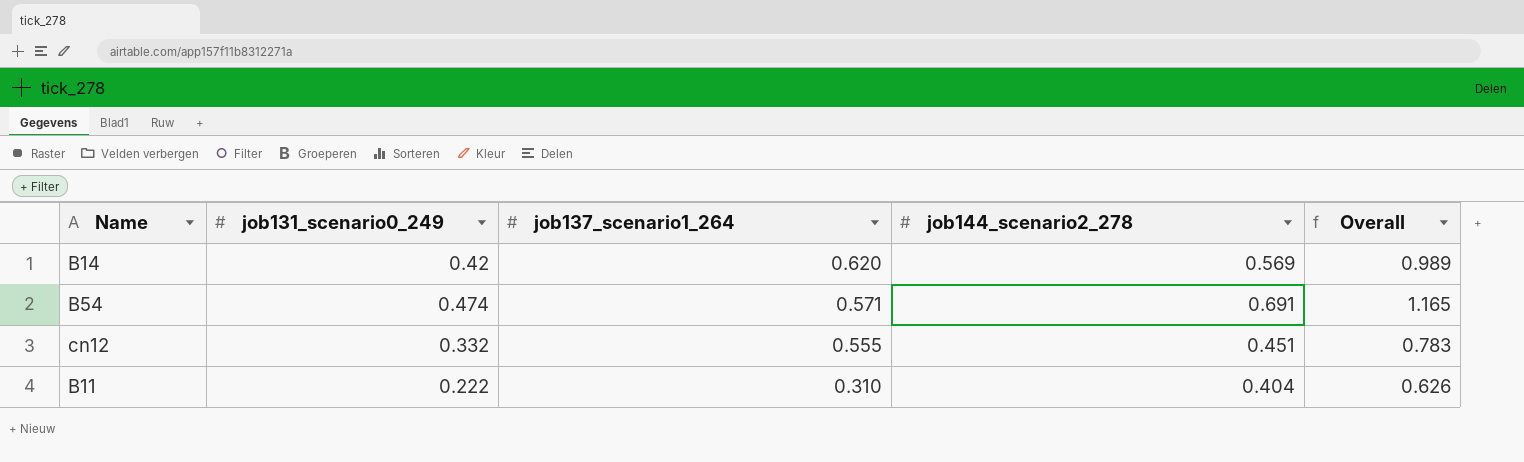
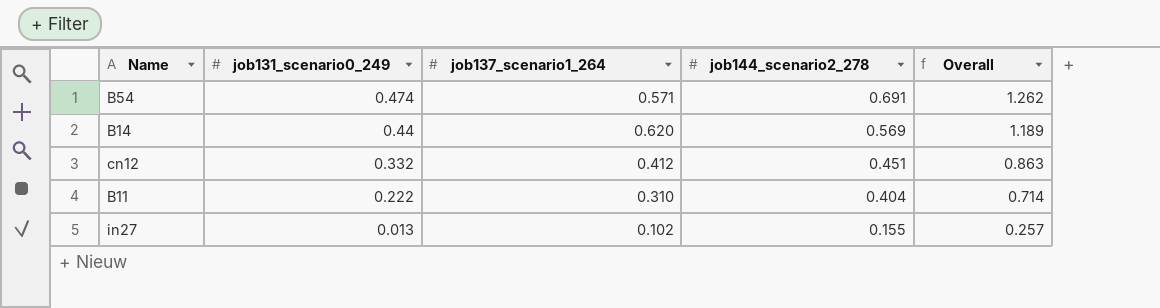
row order: job137_scenario1_264 descending -> job131_scenario0_249 descending
column Overall | formula: [job131_scenario0_249] + [job144_scenario2_278] -> [job137_scenario1_264] + [job144_scenario2_278]
B14 | job131_scenario0_249: 0.42 -> 0.44
cn12 | job137_scenario1_264: 0.555 -> 0.412
row in27: none -> 0.013 | 0.102 | 0.155 | 0.257

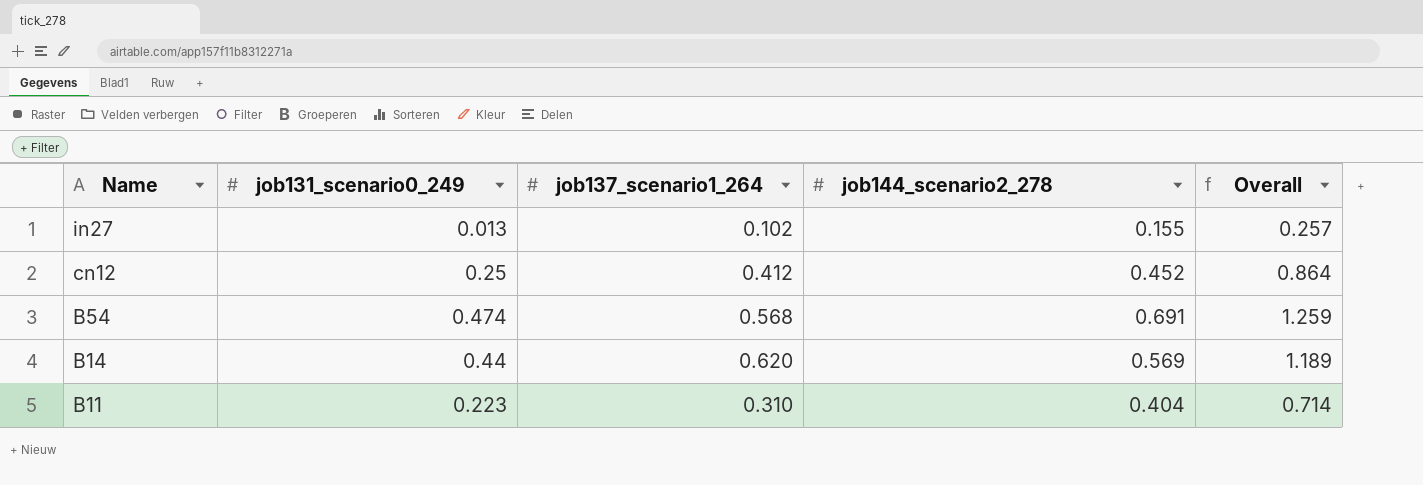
row order: job131_scenario0_249 descending -> Name descending
cn12 | job131_scenario0_249: 0.332 -> 0.25
cn12 | job144_scenario2_278: 0.451 -> 0.452
cn12 | Overall: 0.863 -> 0.864
B54 | job137_scenario1_264: 0.571 -> 0.568
B54 | Overall: 1.262 -> 1.259
B11 | job131_scenario0_249: 0.222 -> 0.223

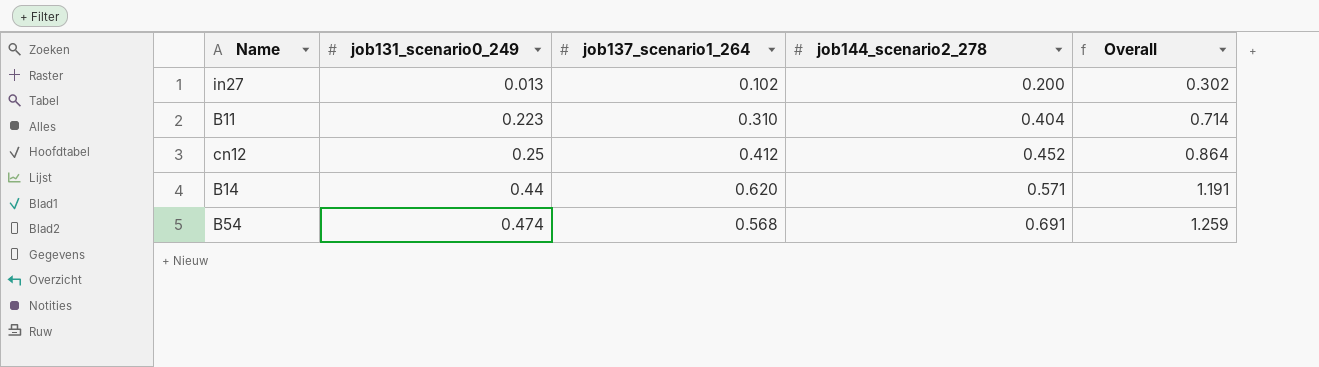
row order: Name descending -> job131_scenario0_249 ascending
in27 | job144_scenario2_278: 0.155 -> 0.200
in27 | Overall: 0.257 -> 0.302
B14 | job144_scenario2_278: 0.569 -> 0.571
B14 | Overall: 1.189 -> 1.191

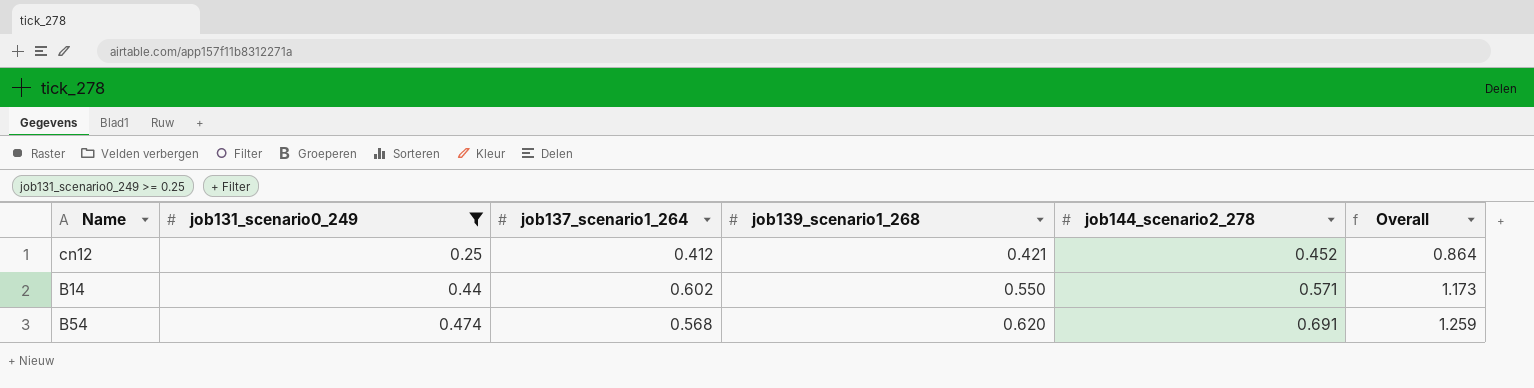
filter: none -> job131_scenario0_249 >= 0.25
column job139_scenario1_268 | position: none -> 4
B14 | job137_scenario1_264: 0.620 -> 0.602
B14 | Overall: 1.191 -> 1.173

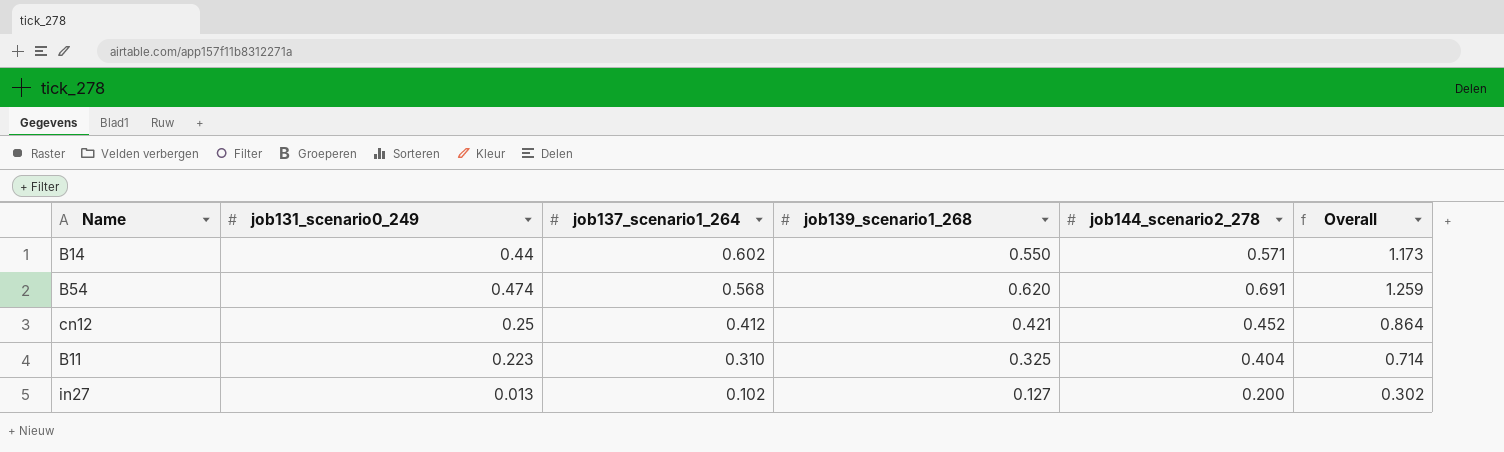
filter: job131_scenario0_249 >= 0.25 -> none
row order: job131_scenario0_249 ascending -> job137_scenario1_264 descending

